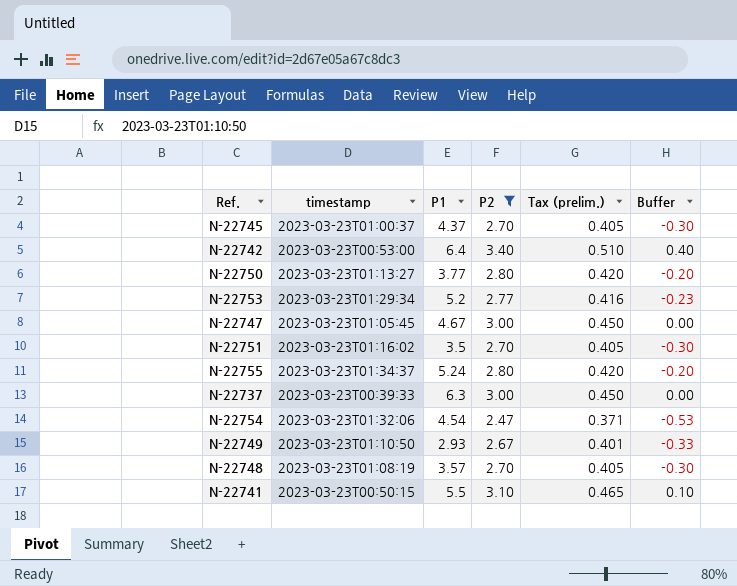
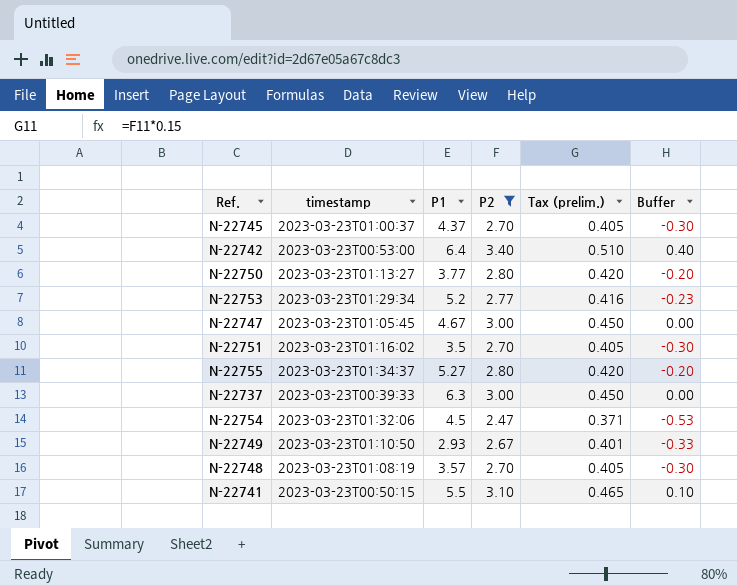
N-22755 | P1: 5.24 -> 5.27
N-22754 | P1: 4.54 -> 4.5

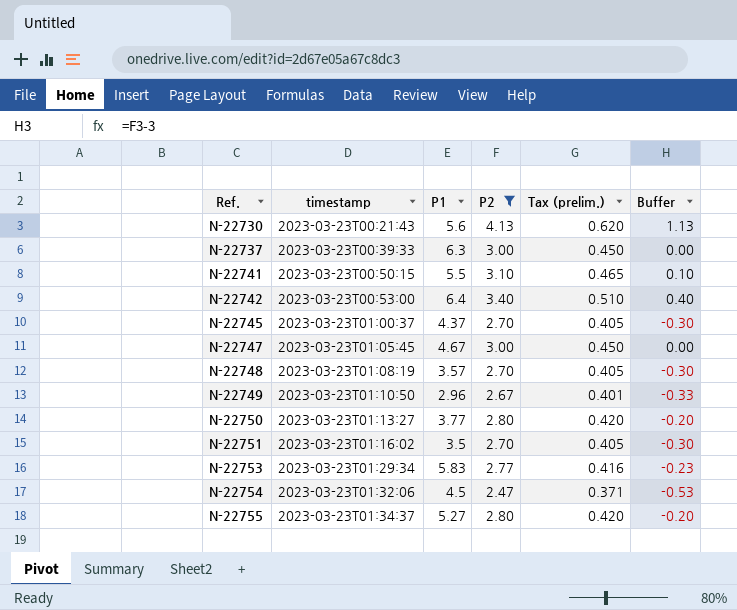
row order: none -> Ref. ascending
row N-22730: none -> 2023-03-23T00:21:43 | 5.6 | 4.13 | 0.620 | 1.13
N-22749 | P1: 2.93 -> 2.96
N-22753 | P1: 5.2 -> 5.83

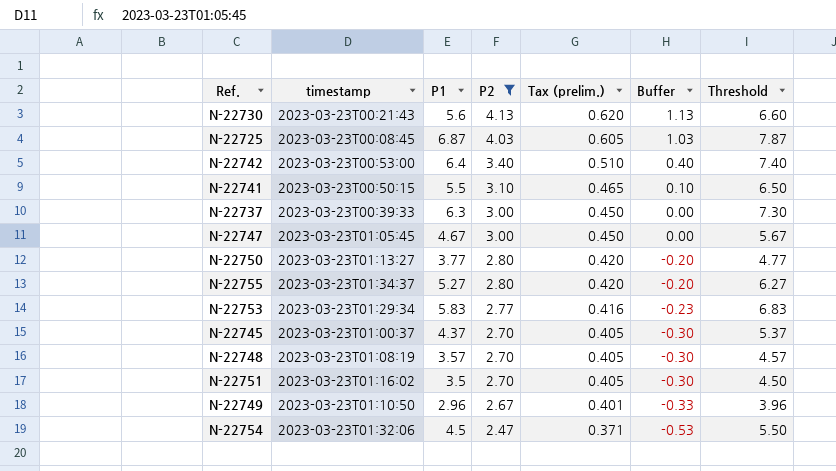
row order: Ref. ascending -> P2 descending
column Threshold | formula: none -> [P1] + 1
row N-22725: none -> 2023-03-23T00:08:45 | 6.87 | 4.03 | 0.605 | 1.03 | 7.87

